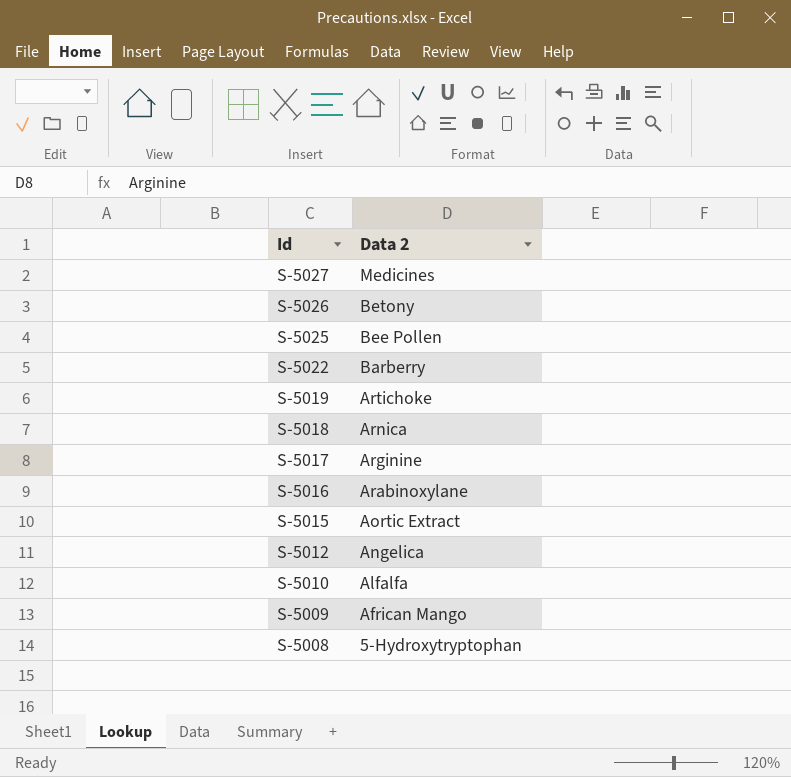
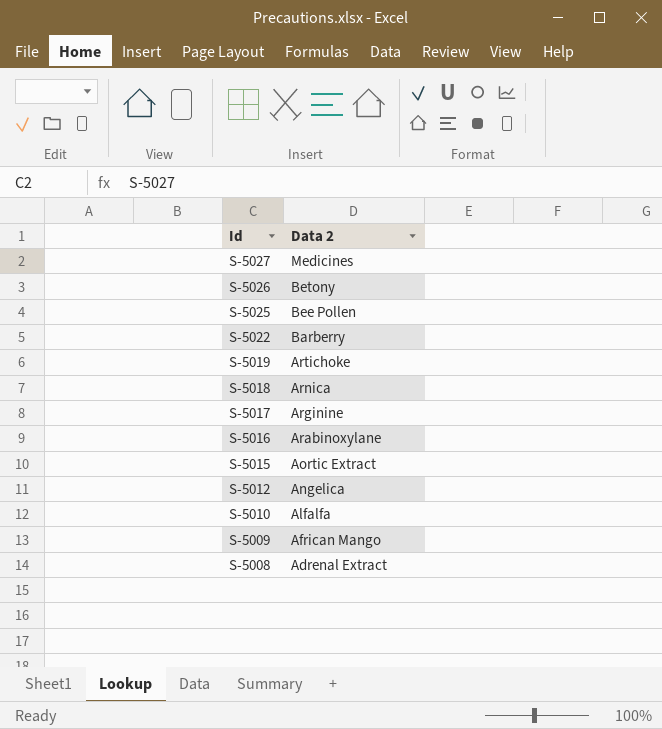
S-5008 | Data 2: 5-Hydroxytryptophan -> Adrenal Extract

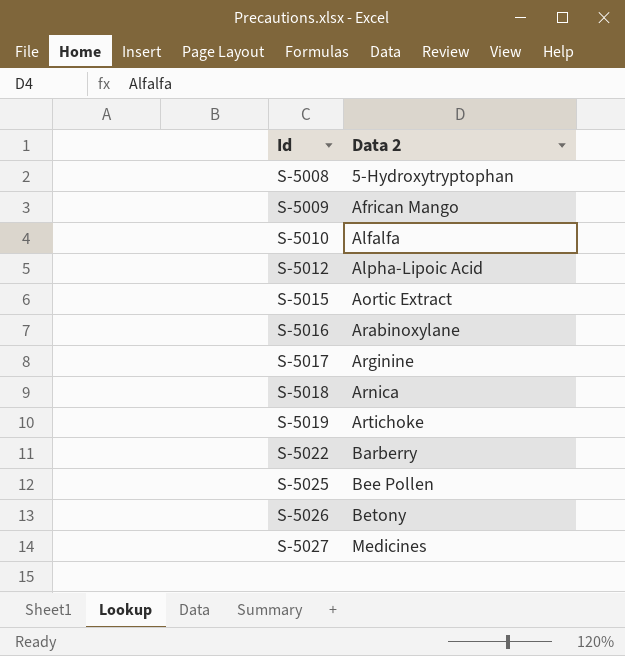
row order: Id descending -> Id ascending
S-5008 | Data 2: Adrenal Extract -> 5-Hydroxytryptophan
S-5012 | Data 2: Angelica -> Alpha-Lipoic Acid

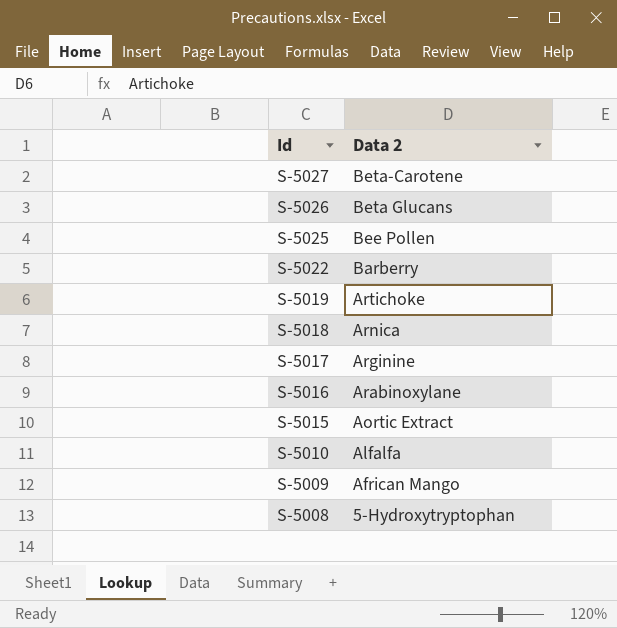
row order: Id ascending -> Id descending
row S-5012: Alpha-Lipoic Acid -> none
S-5027 | Data 2: Medicines -> Beta-Carotene
S-5026 | Data 2: Betony -> Beta Glucans

